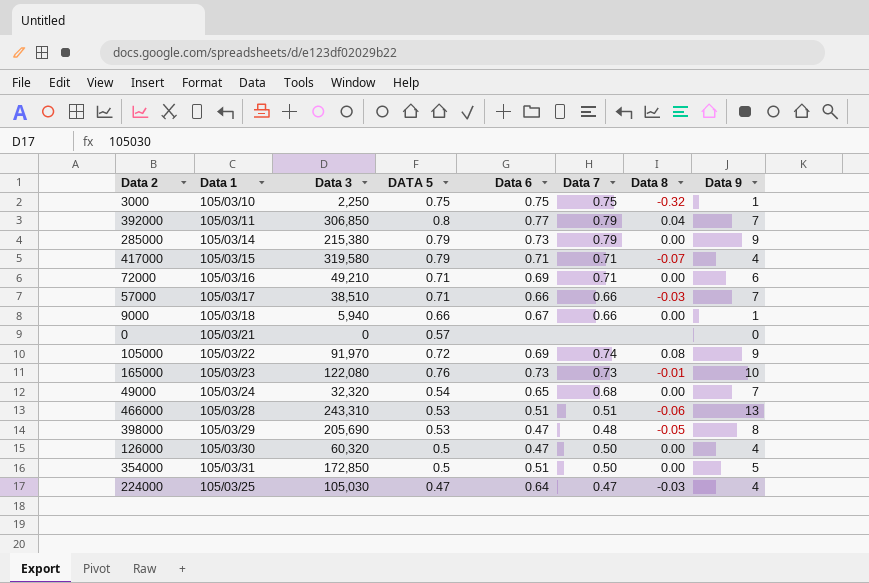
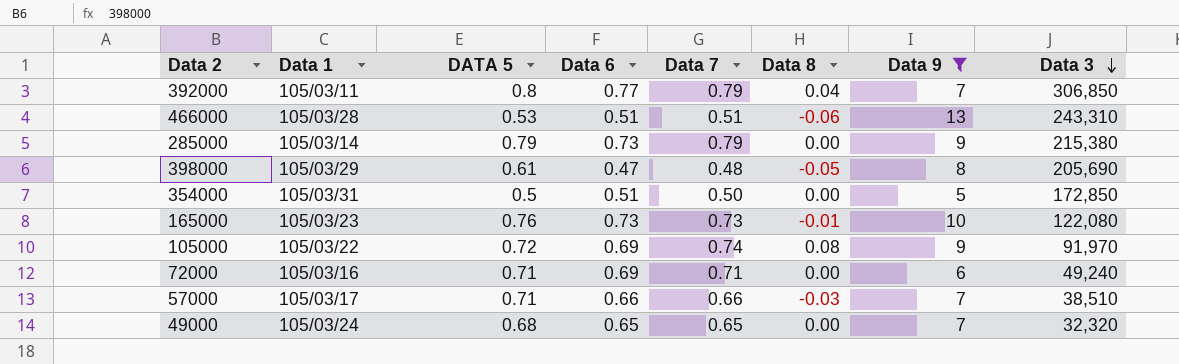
filter: none -> Data 9 >= 5
row order: none -> Data 3 descending
column Data 3 | position: 3 -> 8
398000 | DATA 5: 0.53 -> 0.61
72000 | Data 3: 49,210 -> 49,240
49000 | DATA 5: 0.54 -> 0.68
49000 | Data 7: 0.68 -> 0.65

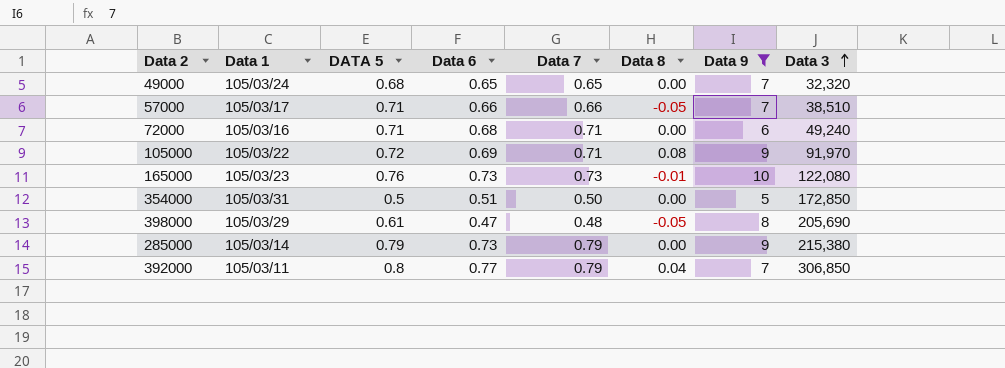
row order: Data 3 descending -> Data 3 ascending
row 466000: 105/03/28 | 0.53 | 0.51 | 0.51 | -0.06 | 13 | 243,310 -> none
57000 | Data 8: -0.03 -> -0.05
72000 | Data 6: 0.69 -> 0.68
105000 | Data 7: 0.74 -> 0.71

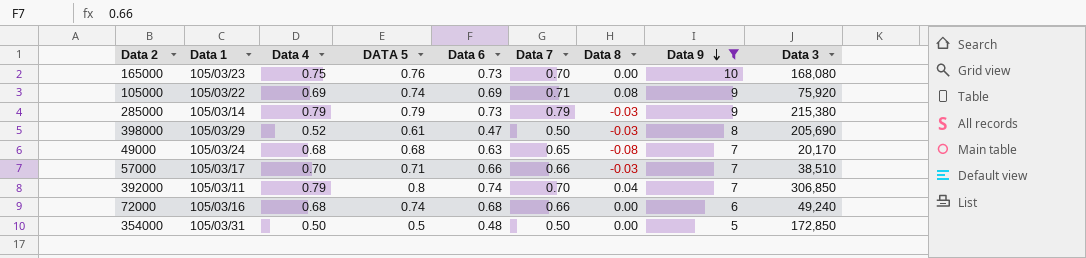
row order: Data 3 ascending -> Data 9 descending
column Data 4 | position: none -> 3
165000 | Data 7: 0.73 -> 0.70
165000 | Data 8: -0.01 -> 0.00
165000 | Data 3: 122,080 -> 168,080
105000 | DATA 5: 0.72 -> 0.74
105000 | Data 3: 91,970 -> 75,920
285000 | Data 8: 0.00 -> -0.03
398000 | Data 7: 0.48 -> 0.50
398000 | Data 8: -0.05 -> -0.03
49000 | Data 6: 0.65 -> 0.63
49000 | Data 8: 0.00 -> -0.08
49000 | Data 3: 32,320 -> 20,170
57000 | Data 8: -0.05 -> -0.03
392000 | Data 6: 0.77 -> 0.74
392000 | Data 7: 0.79 -> 0.70
72000 | DATA 5: 0.71 -> 0.74
72000 | Data 7: 0.71 -> 0.66
354000 | Data 6: 0.51 -> 0.48

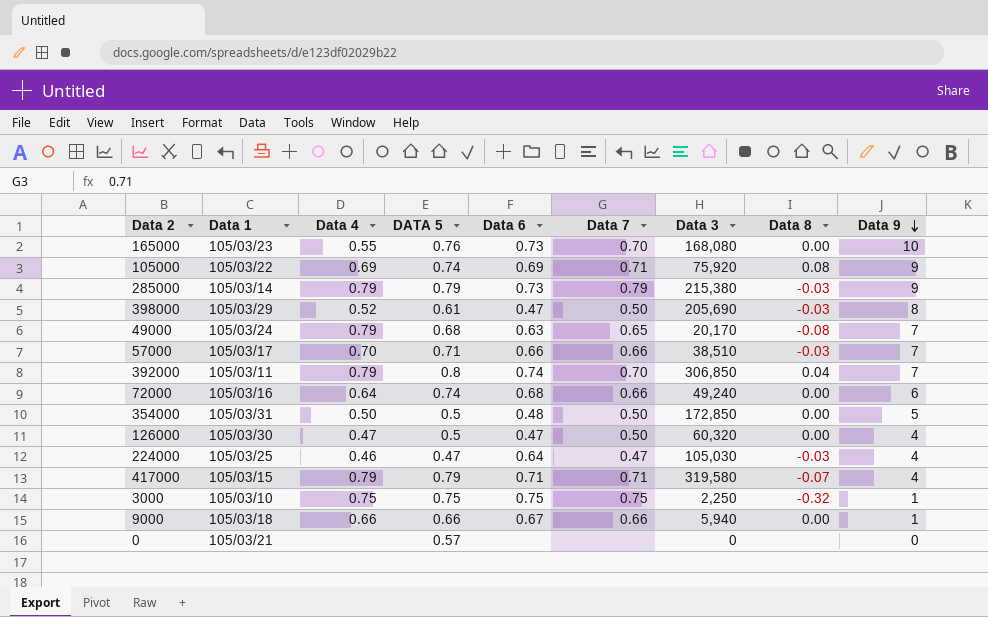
filter: Data 9 >= 5 -> none
column Data 3 | position: 9 -> 7
165000 | Data 4: 0.75 -> 0.55
49000 | Data 4: 0.68 -> 0.79
72000 | Data 4: 0.68 -> 0.64

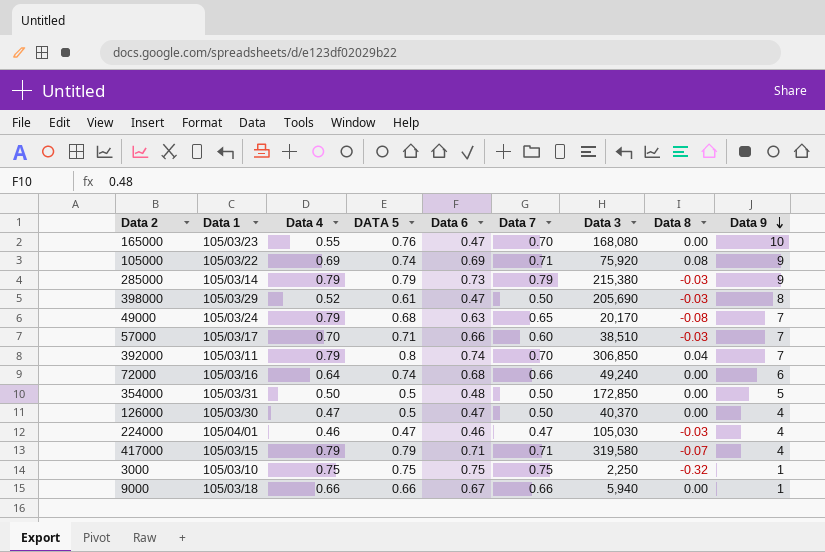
row 0: 105/03/21 | none | 0.57 | none | none | 0 | none | 0 -> none
165000 | Data 6: 0.73 -> 0.47
57000 | Data 7: 0.66 -> 0.60
126000 | Data 3: 60,320 -> 40,370
224000 | Data 1: 105/03/25 -> 105/04/01
224000 | Data 6: 0.64 -> 0.46

